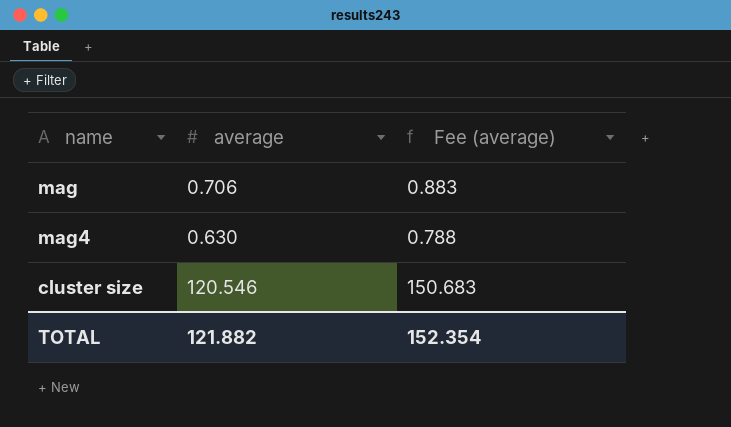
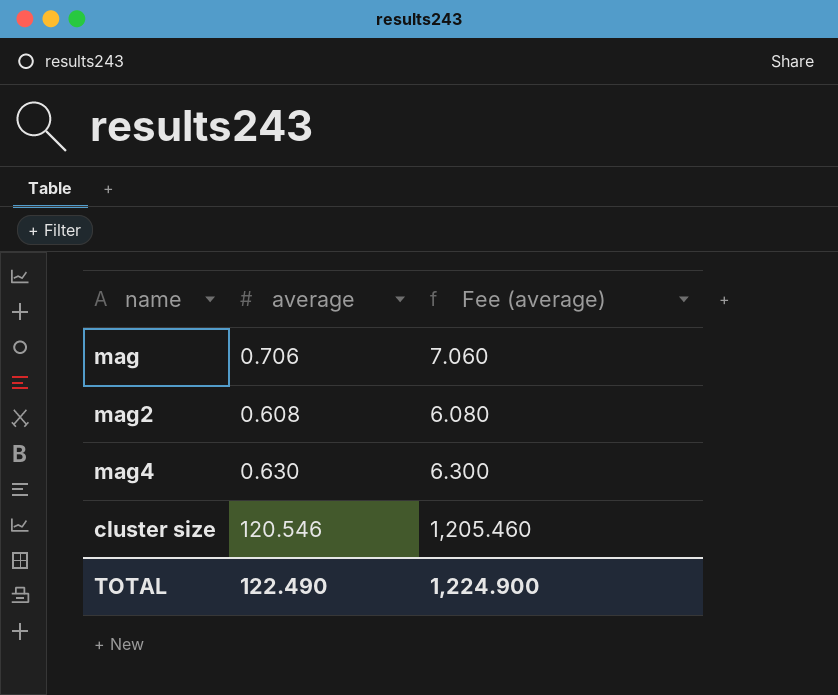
column Fee (average) | formula: [average] * 1.25 -> [average] * 10
row mag2: none -> 0.608 | 6.080
TOTAL | average: 121.882 -> 122.490
TOTAL | Fee (average): 152.354 -> 1,224.900

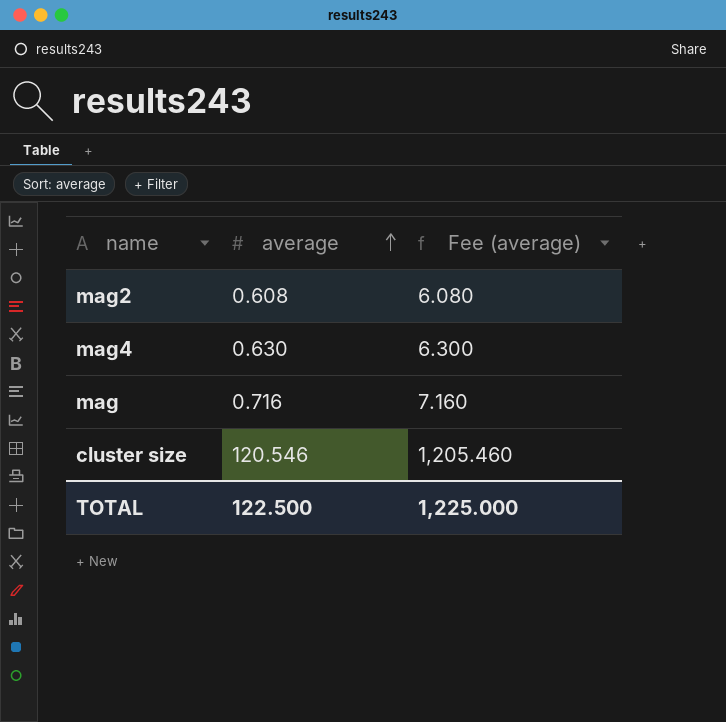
row order: none -> average ascending
mag | average: 0.706 -> 0.716
mag | Fee (average): 7.060 -> 7.160
TOTAL | average: 122.490 -> 122.500
TOTAL | Fee (average): 1,224.900 -> 1,225.000

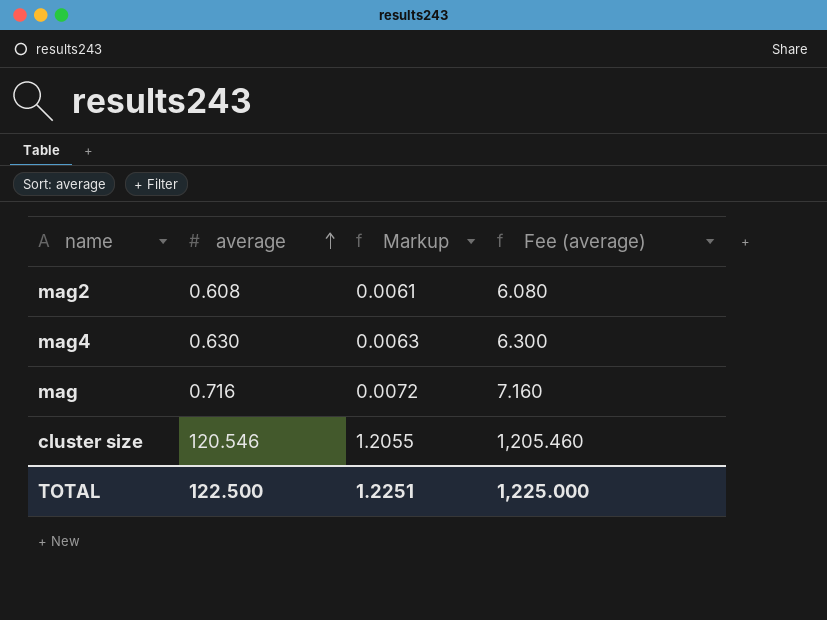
column Markup | formula: none -> [average] * 0.01

